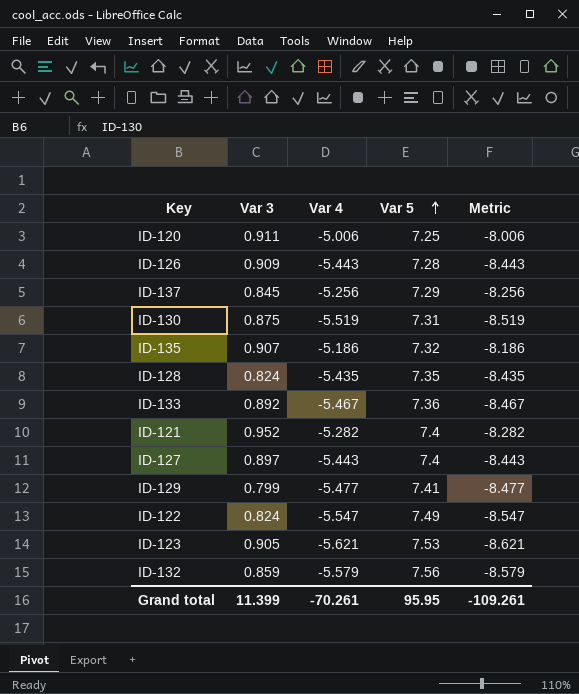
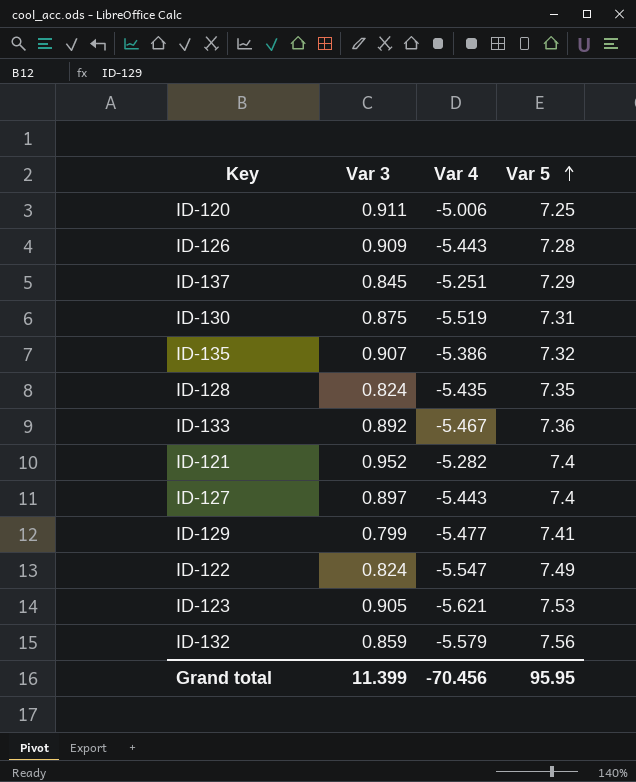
column Metric | formula: [Var 4] - 3 -> none
ID-137 | Var 4: -5.256 -> -5.251
ID-135 | Var 4: -5.186 -> -5.386
Grand total | Var 4: -70.261 -> -70.456

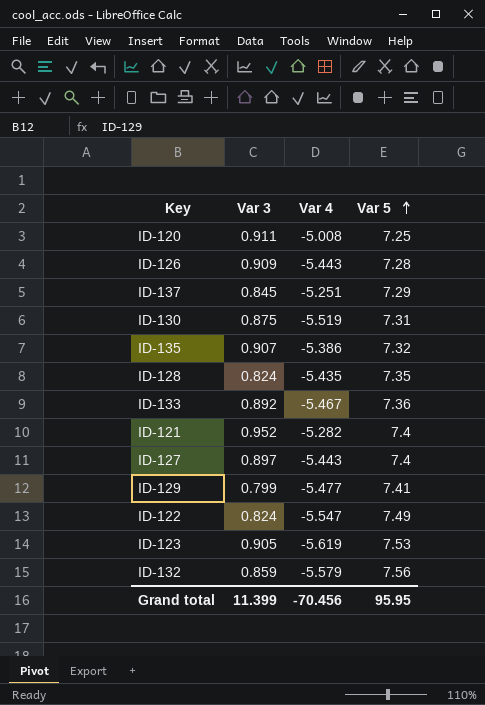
ID-120 | Var 4: -5.006 -> -5.008
ID-123 | Var 4: -5.621 -> -5.619

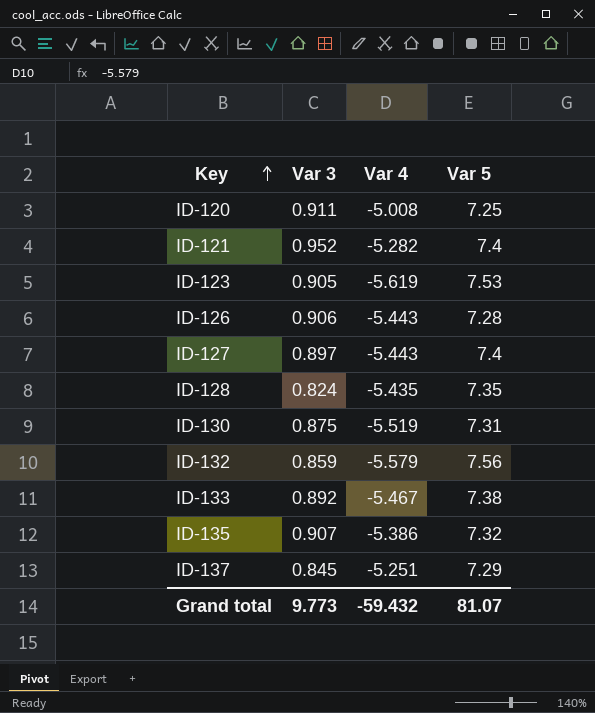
row order: Var 5 ascending -> Key ascending
row ID-129: 0.799 | -5.477 | 7.41 -> none
row ID-122: 0.824 | -5.547 | 7.49 -> none
ID-126 | Var 3: 0.909 -> 0.906
ID-133 | Var 5: 7.36 -> 7.38
Grand total | Var 3: 11.399 -> 9.773
Grand total | Var 4: -70.456 -> -59.432
Grand total | Var 5: 95.95 -> 81.07

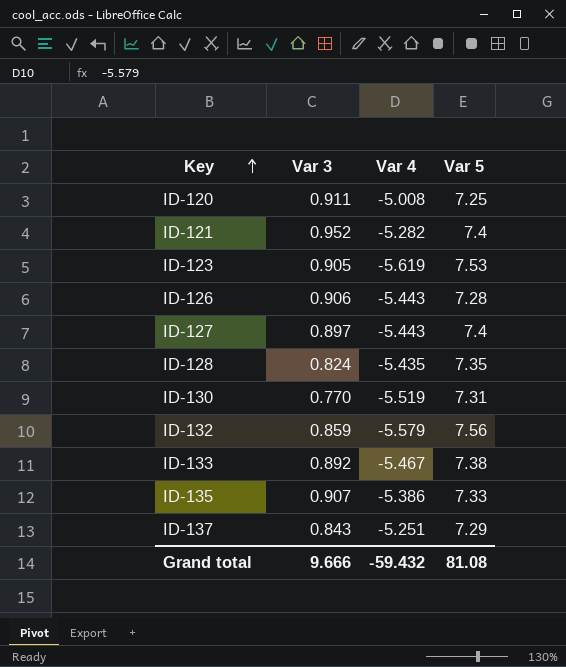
ID-130 | Var 3: 0.875 -> 0.770
ID-135 | Var 5: 7.32 -> 7.33
ID-137 | Var 3: 0.845 -> 0.843
Grand total | Var 3: 9.773 -> 9.666
Grand total | Var 5: 81.07 -> 81.08

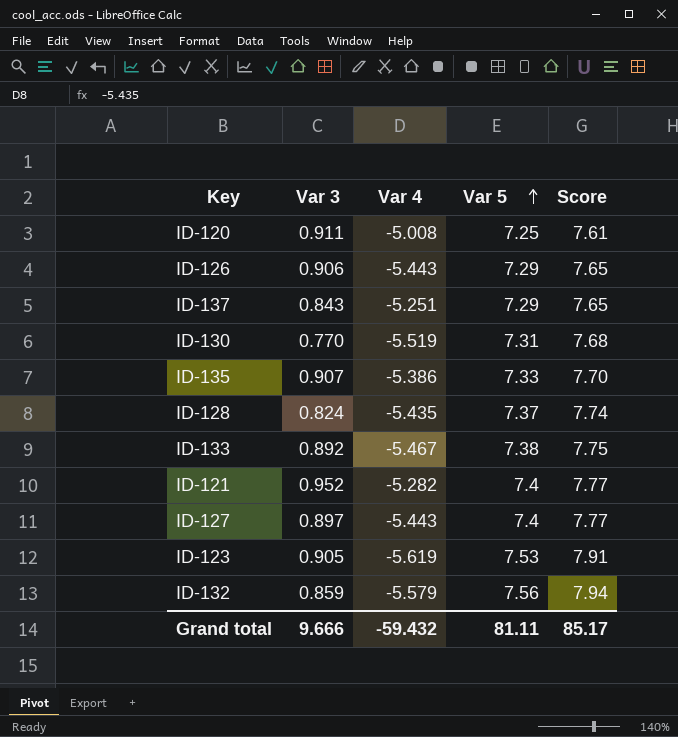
row order: Key ascending -> Var 5 ascending
column Score | formula: none -> [Var 5] * 1.05
ID-126 | Var 5: 7.28 -> 7.29
ID-128 | Var 5: 7.35 -> 7.37
Grand total | Var 5: 81.08 -> 81.11

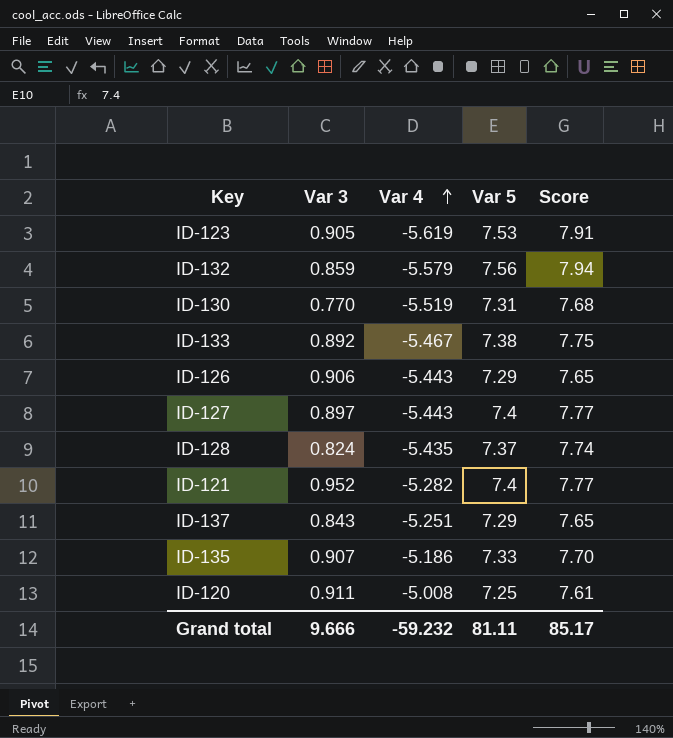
row order: Var 5 ascending -> Var 4 ascending
ID-135 | Var 4: -5.386 -> -5.186
Grand total | Var 4: -59.432 -> -59.232

